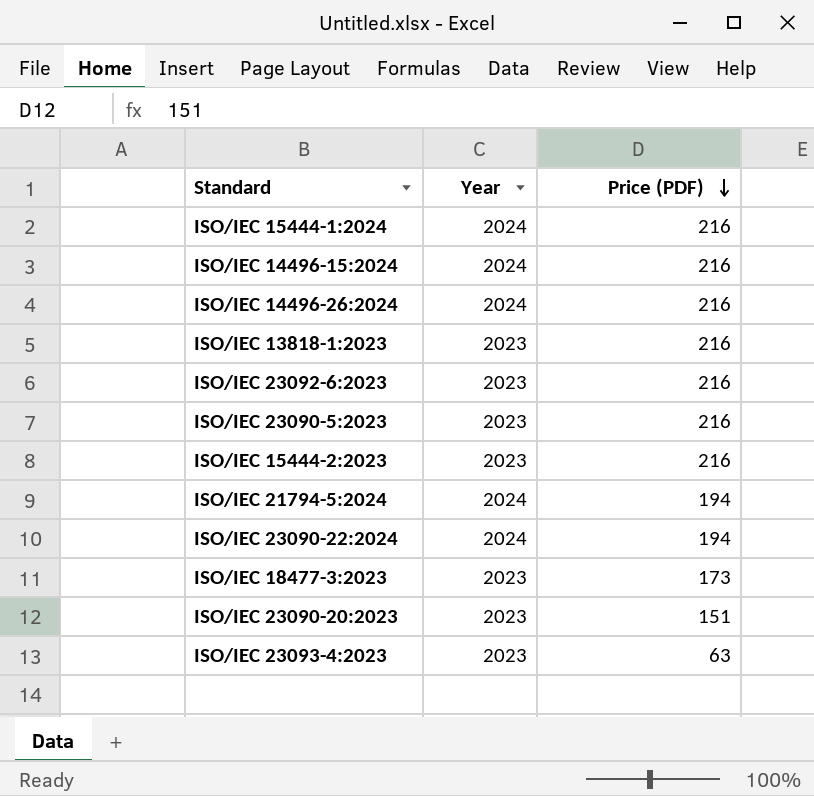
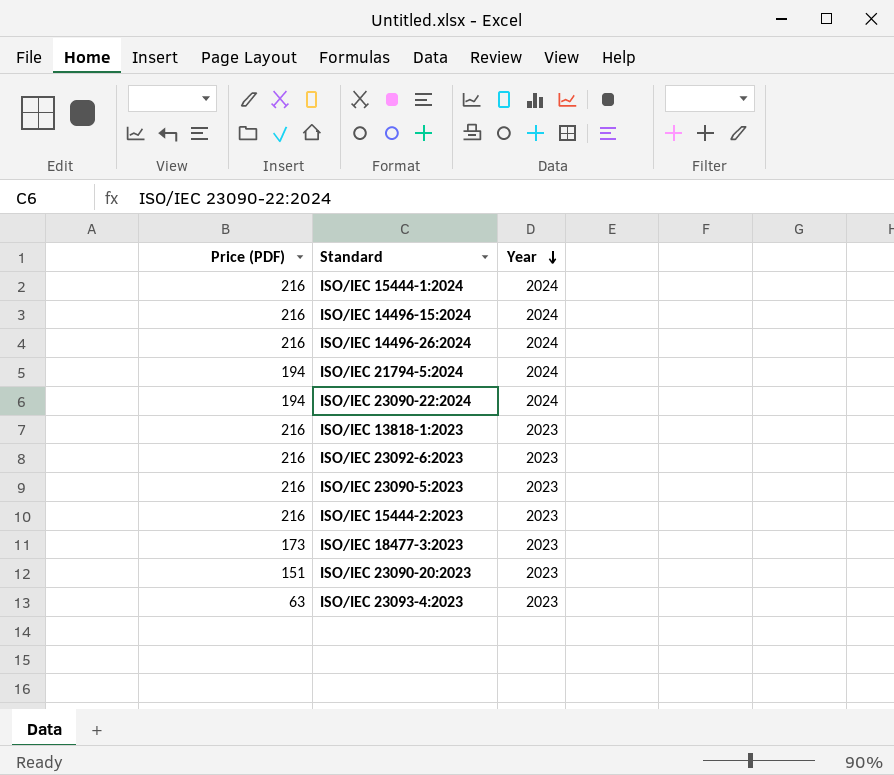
row order: Price (PDF) descending -> Year descending
column Price (PDF) | position: 3 -> 1

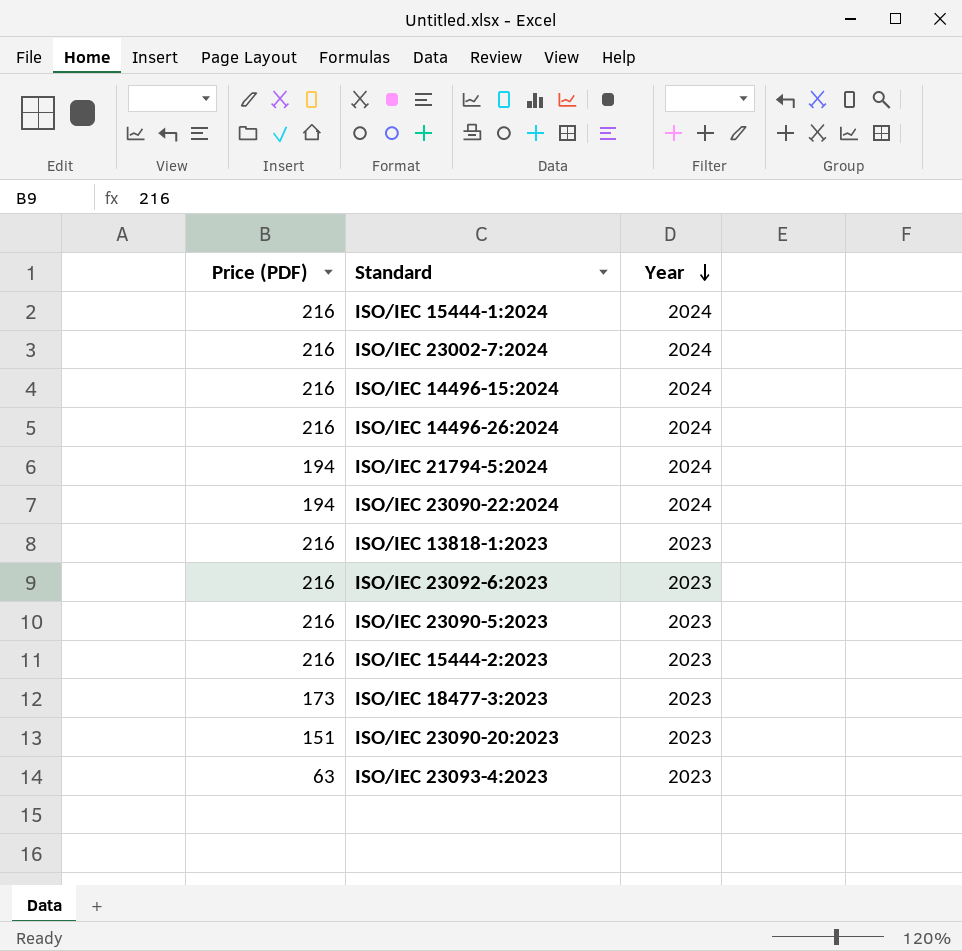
row ISO/IEC 23002-7:2024: none -> 216 | 2024

